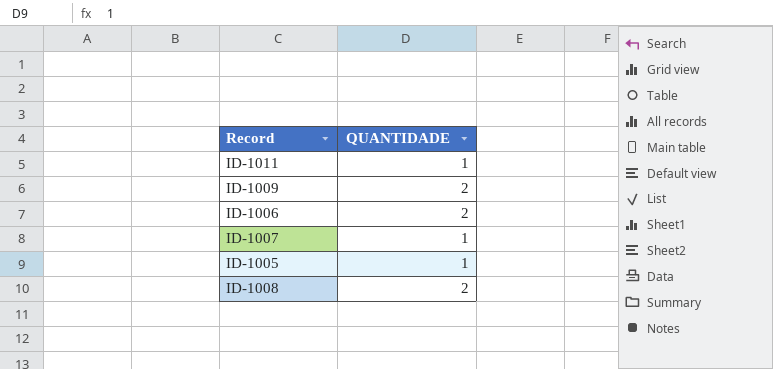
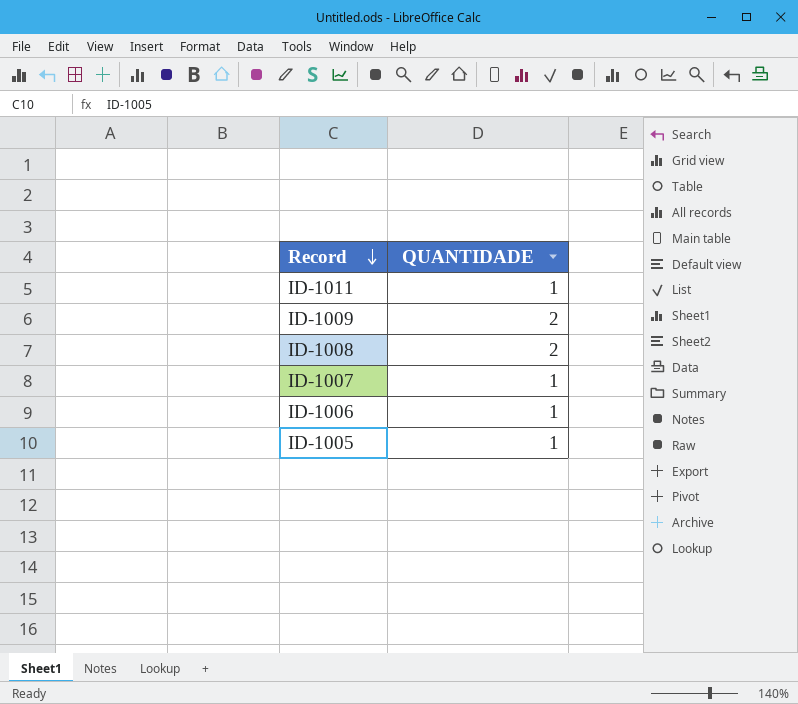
row order: none -> Record descending
ID-1006 | QUANTIDADE: 2 -> 1

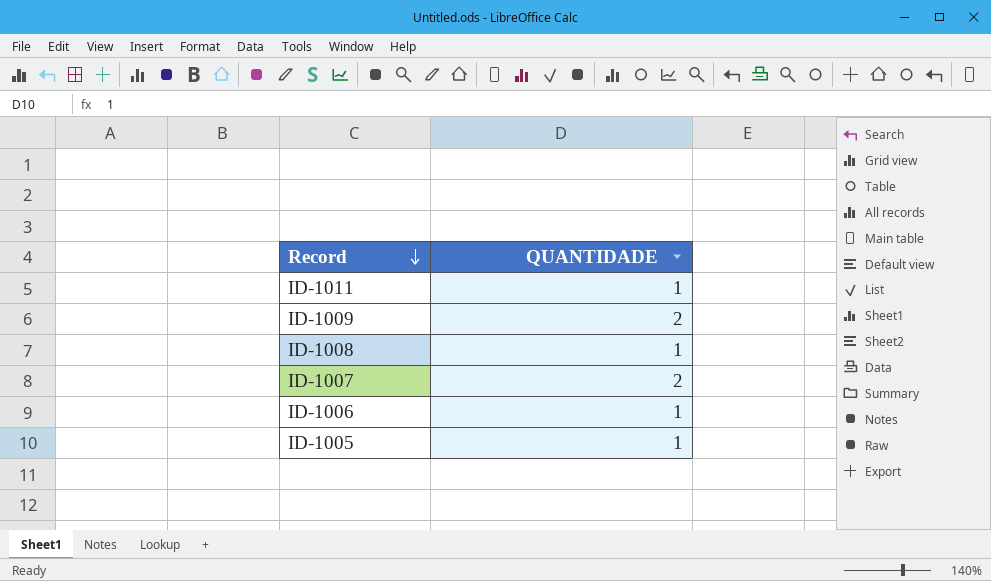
ID-1008 | QUANTIDADE: 2 -> 1
ID-1007 | QUANTIDADE: 1 -> 2

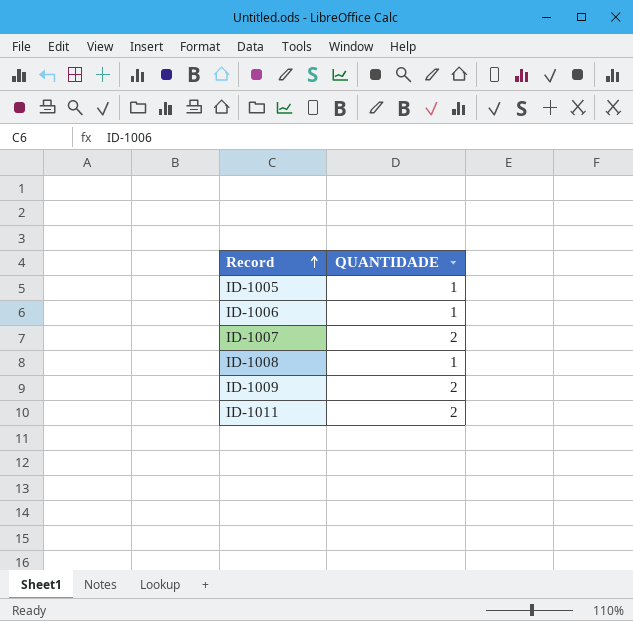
row order: Record descending -> Record ascending
ID-1011 | QUANTIDADE: 1 -> 2

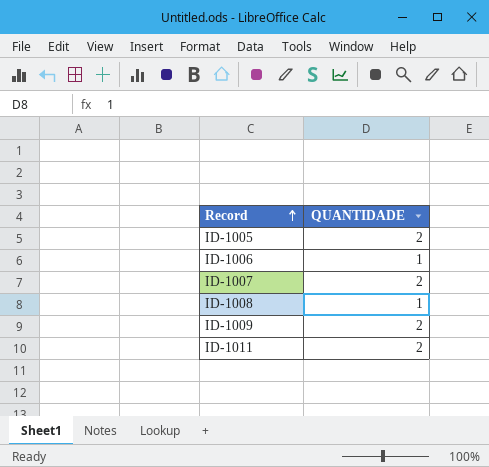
ID-1005 | QUANTIDADE: 1 -> 2

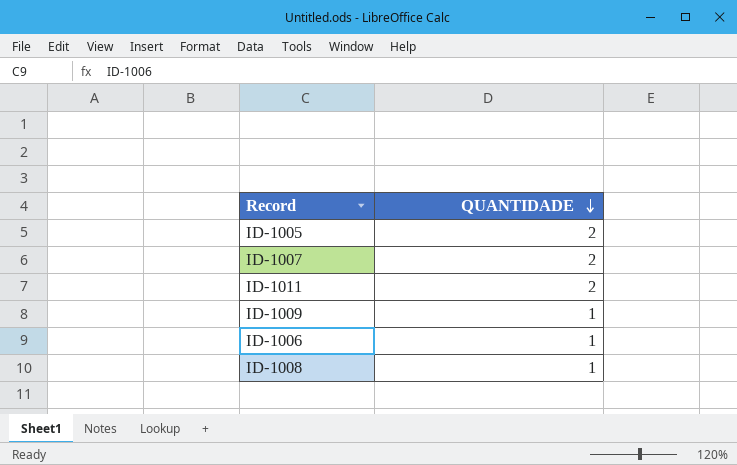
row order: Record ascending -> QUANTIDADE descending
ID-1009 | QUANTIDADE: 2 -> 1

